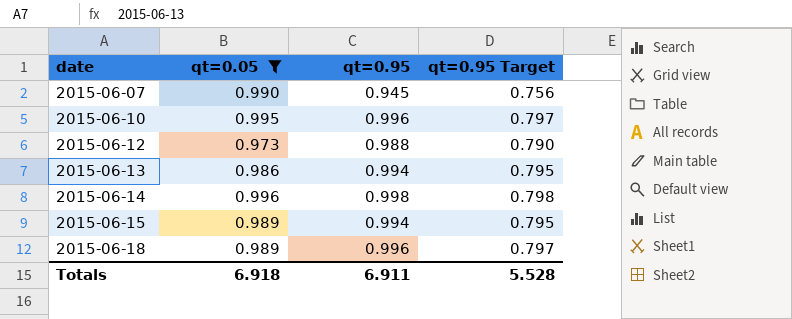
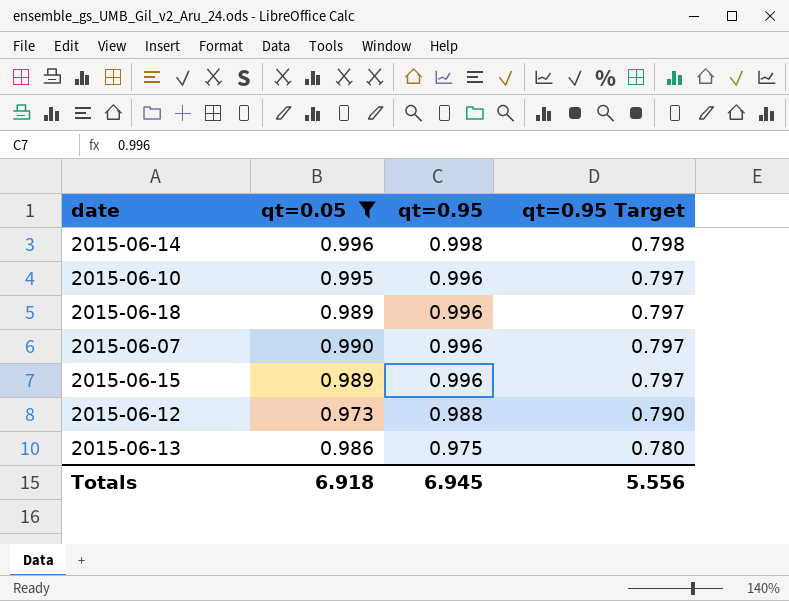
row order: date ascending -> qt=0.95 descending
2015-06-07 | qt=0.95: 0.945 -> 0.996
2015-06-07 | qt=0.95 Target: 0.756 -> 0.797
2015-06-15 | qt=0.95: 0.994 -> 0.996
2015-06-15 | qt=0.95 Target: 0.795 -> 0.797
2015-06-13 | qt=0.95: 0.994 -> 0.975
2015-06-13 | qt=0.95 Target: 0.795 -> 0.780
Totals | qt=0.95: 6.911 -> 6.945
Totals | qt=0.95 Target: 5.528 -> 5.556

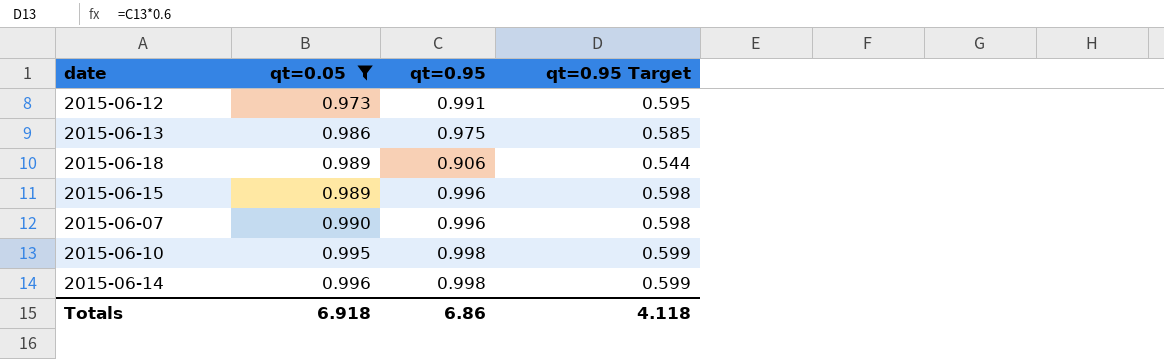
row order: qt=0.95 descending -> qt=0.05 ascending
column qt=0.95 Target | formula: [qt=0.95] * 0.8 -> [qt=0.95] * 0.6
2015-06-12 | qt=0.95: 0.988 -> 0.991
2015-06-18 | qt=0.95: 0.996 -> 0.906
2015-06-10 | qt=0.95: 0.996 -> 0.998
Totals | qt=0.95: 6.945 -> 6.86
Totals | qt=0.95 Target: 5.556 -> 4.118

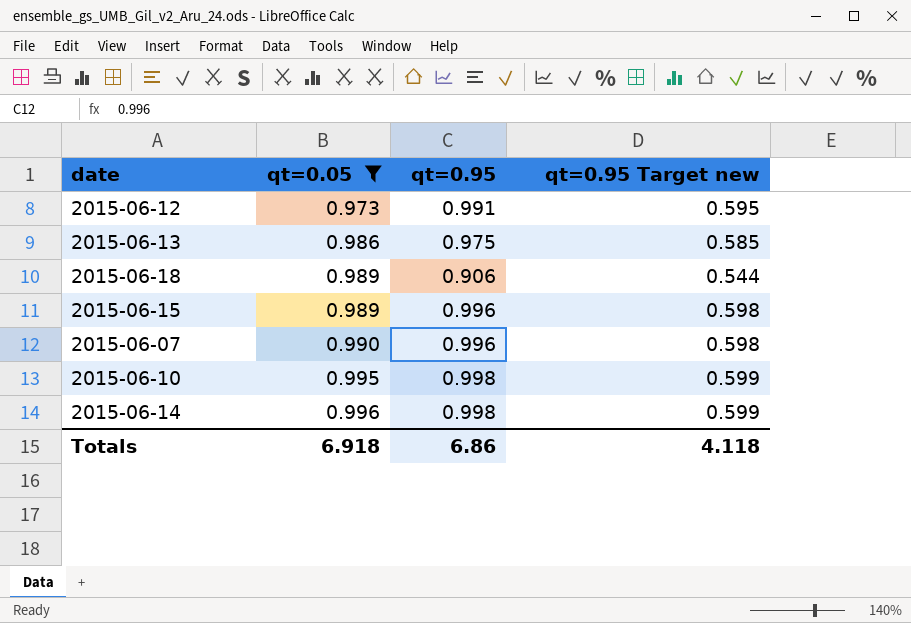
column name: qt=0.95 Target -> qt=0.95 Target new

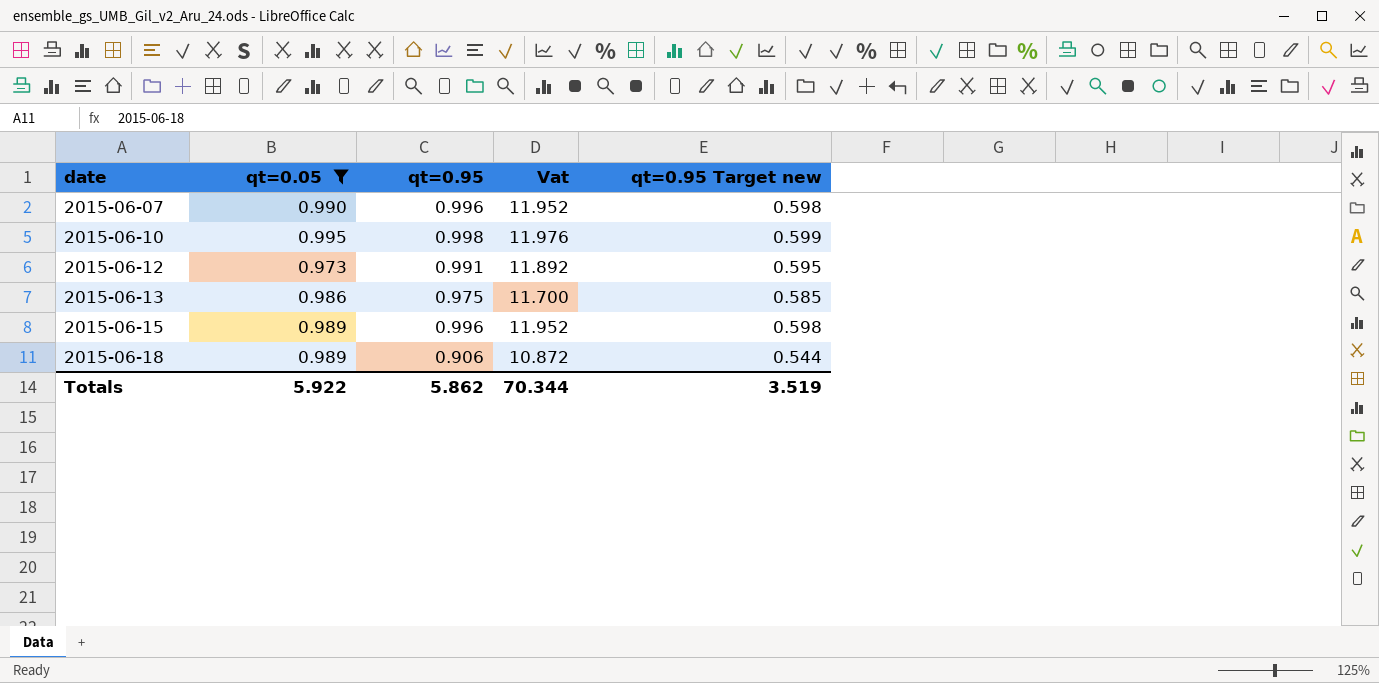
row order: qt=0.05 ascending -> date ascending
column Vat | formula: none -> [qt=0.95] * 12
row 2015-06-14: 0.996 | 0.998 | 0.599 -> none
Totals | qt=0.05: 6.918 -> 5.922
Totals | qt=0.95: 6.86 -> 5.862
Totals | qt=0.95 Target new: 4.118 -> 3.519

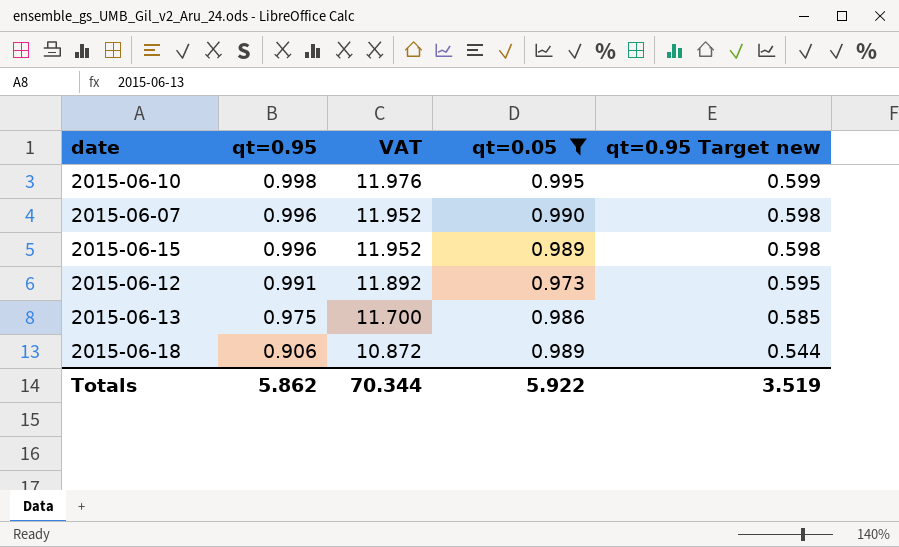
row order: date ascending -> qt=0.95 descending
column name: Vat -> VAT
column qt=0.05 | position: 2 -> 4

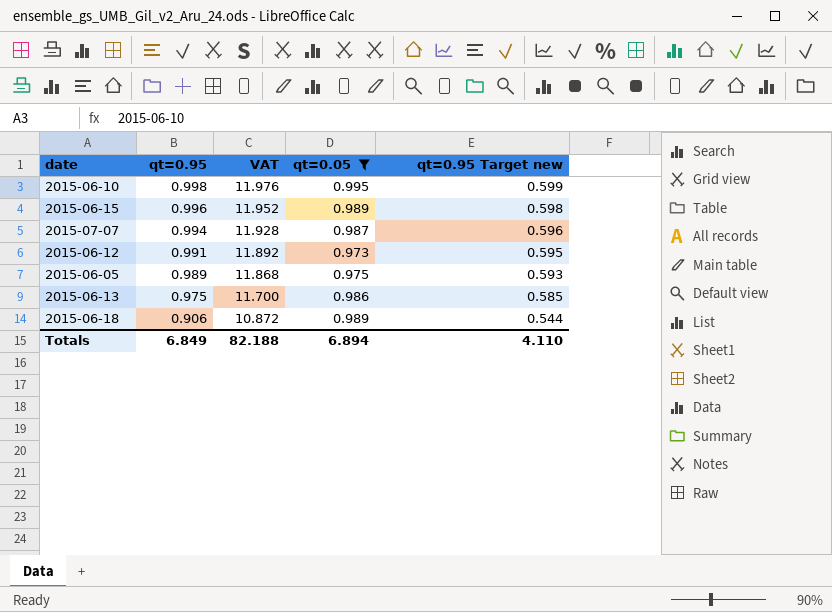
row 2015-06-07: 0.996 | 11.952 | 0.990 | 0.598 -> none
row 2015-07-07: none -> 0.994 | 11.928 | 0.987 | 0.596
row 2015-06-05: none -> 0.989 | 11.868 | 0.975 | 0.593
Totals | qt=0.95: 5.862 -> 6.849
Totals | VAT: 70.344 -> 82.188
Totals | qt=0.05: 5.922 -> 6.894
Totals | qt=0.95 Target new: 3.519 -> 4.110

